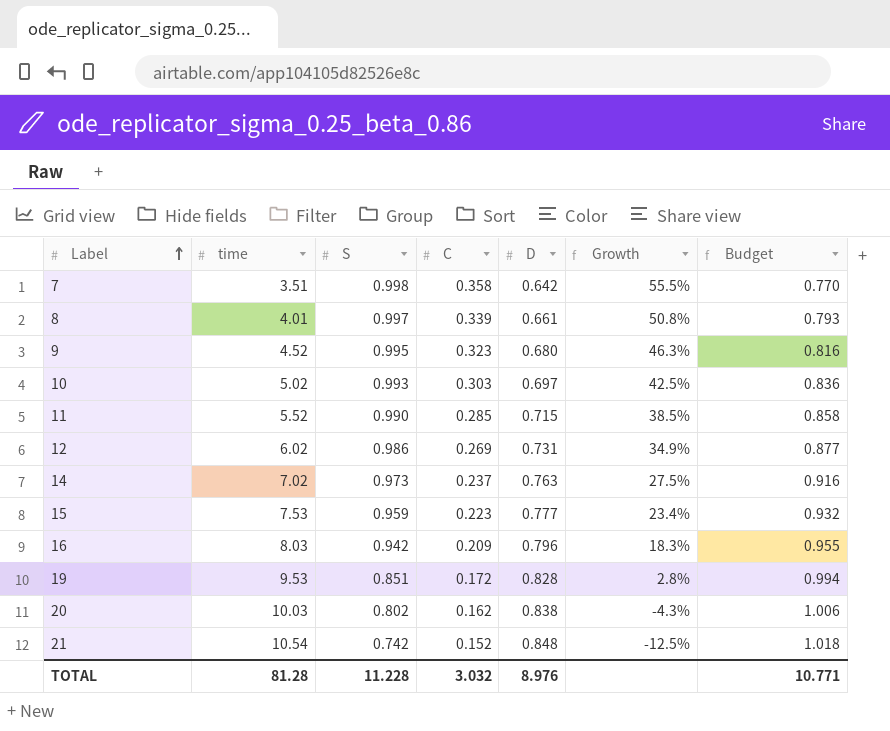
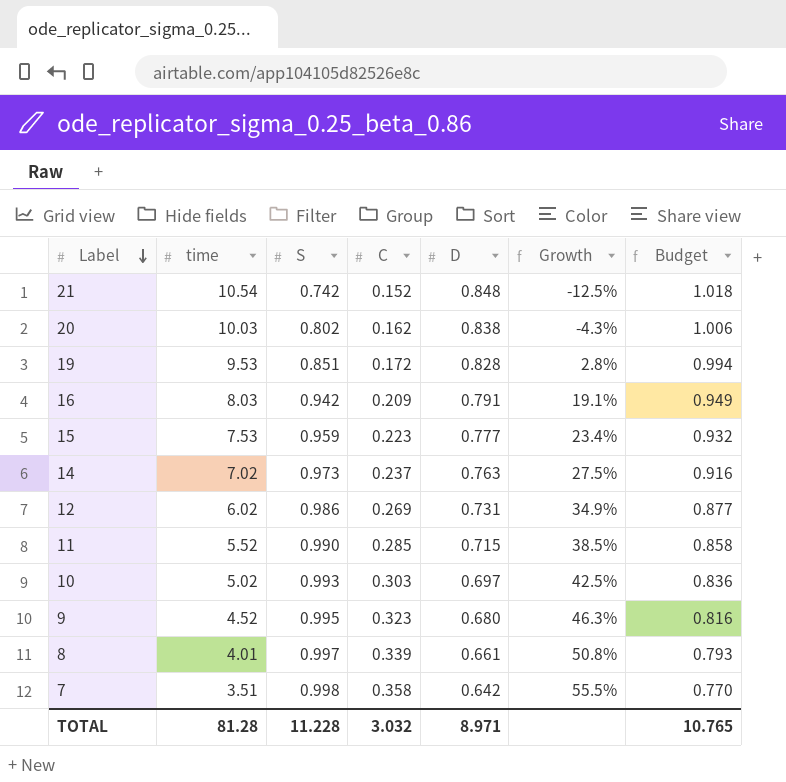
row order: Label ascending -> Label descending
16 | D: 0.796 -> 0.791
16 | Growth: 18.3% -> 19.1%
16 | Budget: 0.955 -> 0.949
TOTAL | D: 8.976 -> 8.971
TOTAL | Budget: 10.771 -> 10.765

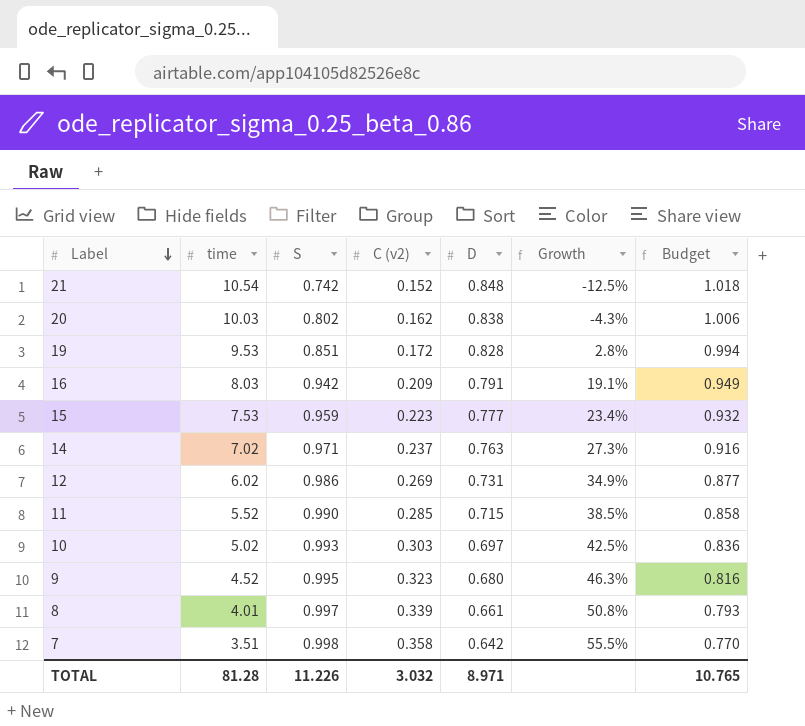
column name: C -> C (v2)
14 | S: 0.973 -> 0.971
14 | Growth: 27.5% -> 27.3%
TOTAL | S: 11.228 -> 11.226

